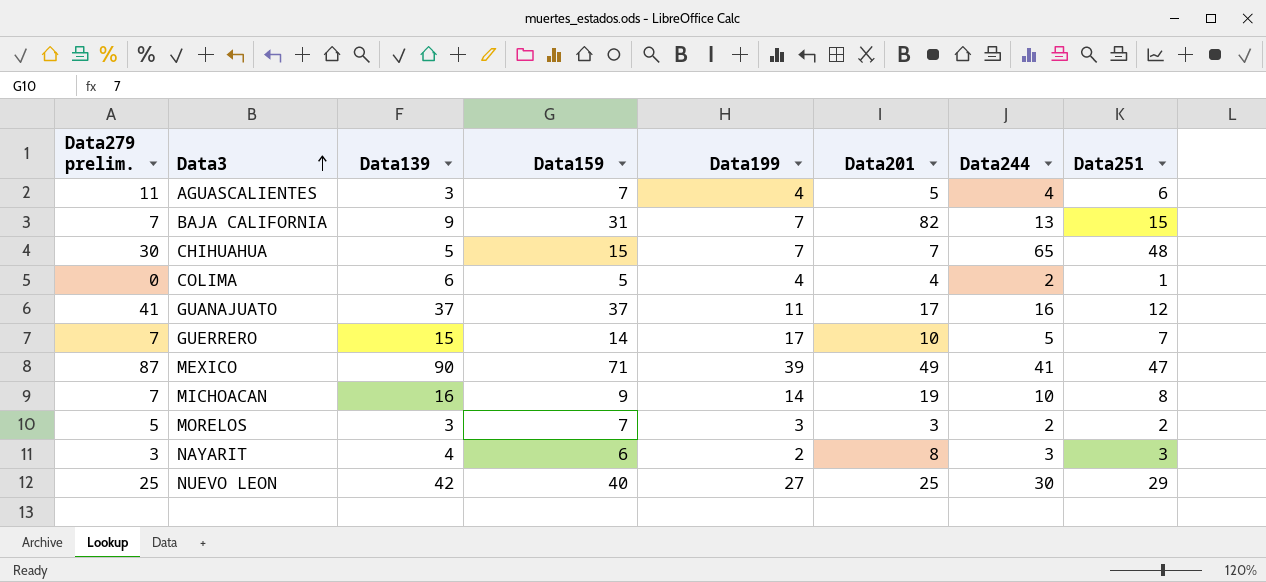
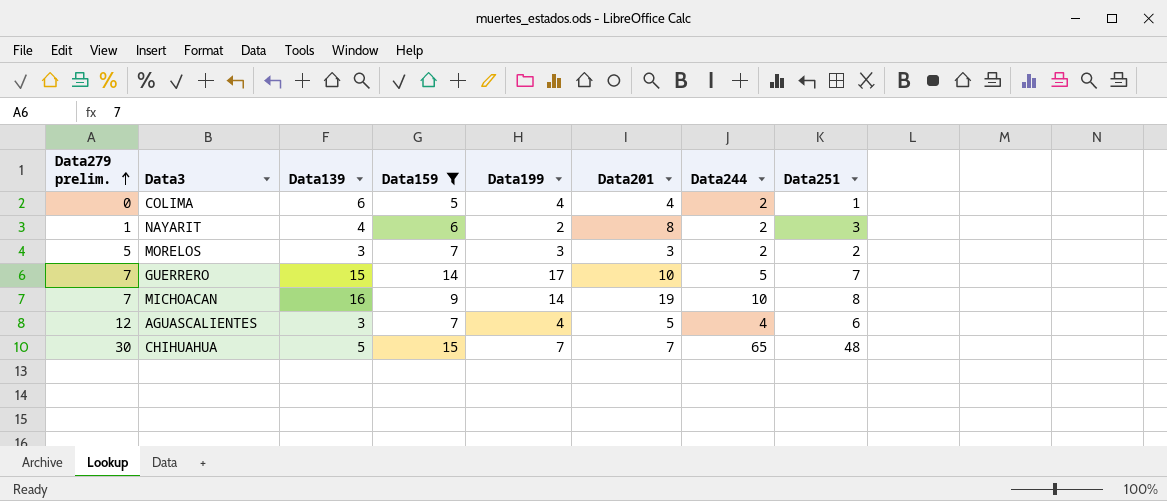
filter: none -> Data159 <= 15
row order: Data3 ascending -> Data279 prelim. ascending
NAYARIT | Data279 prelim.: 3 -> 1
NAYARIT | Data244: 3 -> 2
AGUASCALIENTES | Data279 prelim.: 11 -> 12

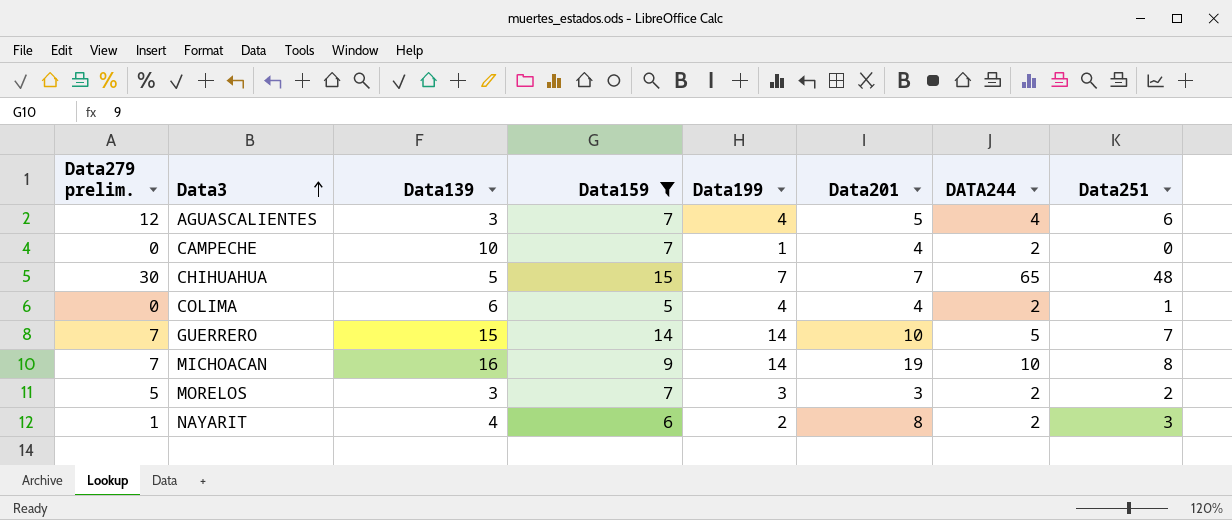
row order: Data279 prelim. ascending -> Data3 ascending
column name: Data244 -> DATA244
row CAMPECHE: none -> 0 | 10 | 7 | 1 | 4 | 2 | 0
GUERRERO | Data199: 17 -> 14

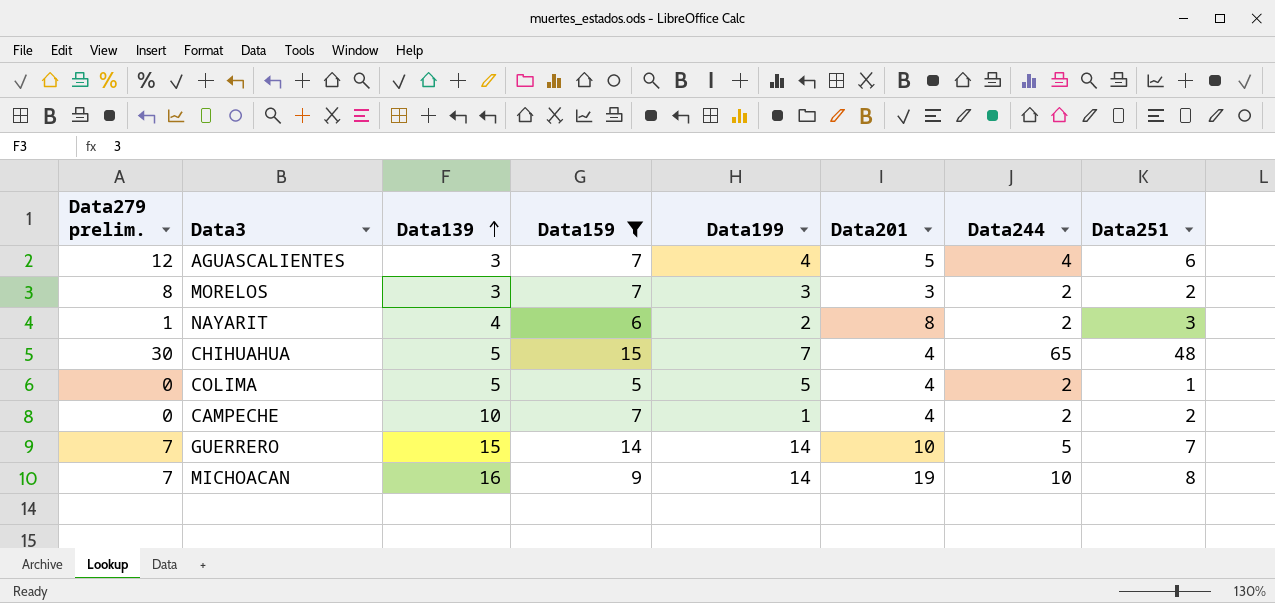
row order: Data3 ascending -> Data139 ascending
column name: DATA244 -> Data244
MORELOS | Data279 prelim.: 5 -> 8
CHIHUAHUA | Data201: 7 -> 4
COLIMA | Data139: 6 -> 5
COLIMA | Data199: 4 -> 5
CAMPECHE | Data251: 0 -> 2

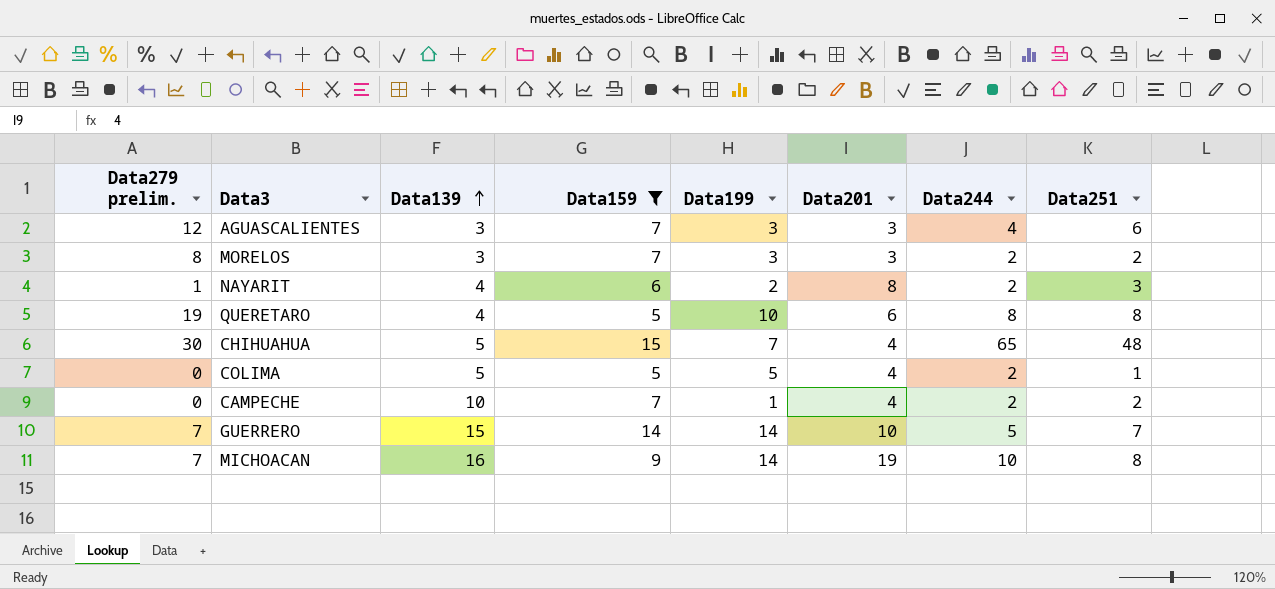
AGUASCALIENTES | Data199: 4 -> 3
AGUASCALIENTES | Data201: 5 -> 3
row QUERETARO: none -> 19 | 4 | 5 | 10 | 6 | 8 | 8

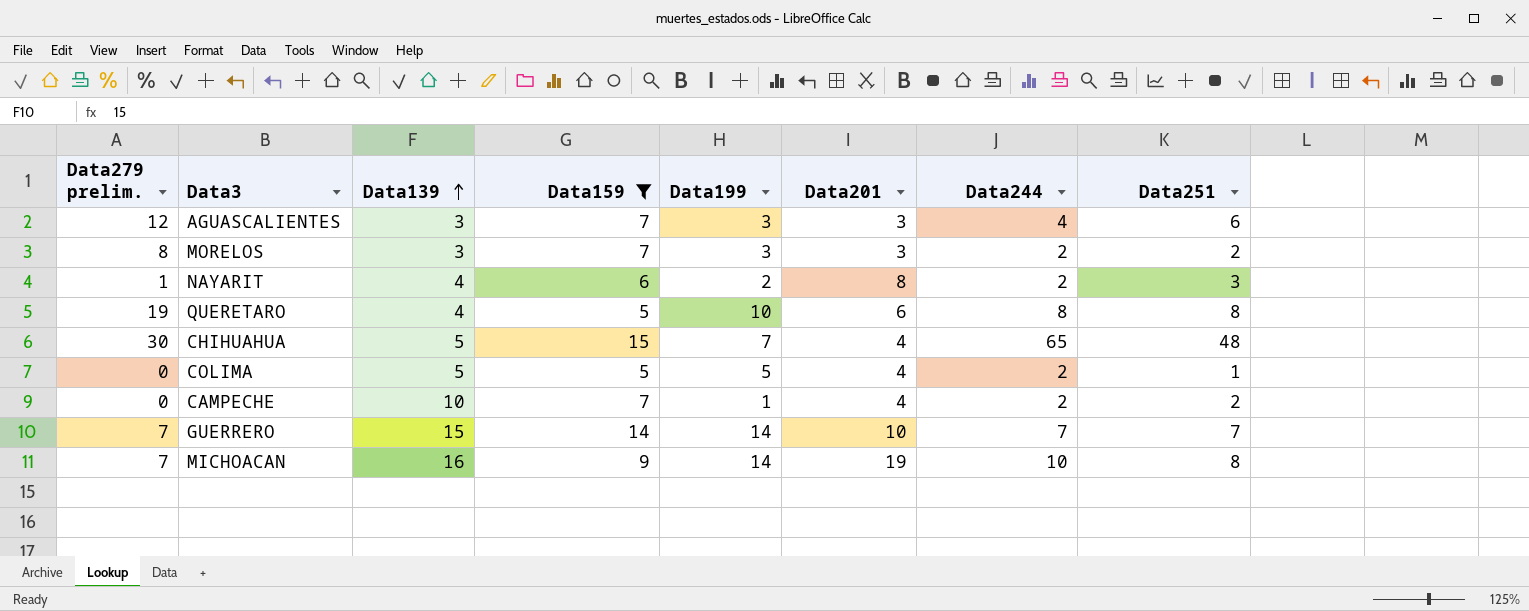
GUERRERO | Data244: 5 -> 7

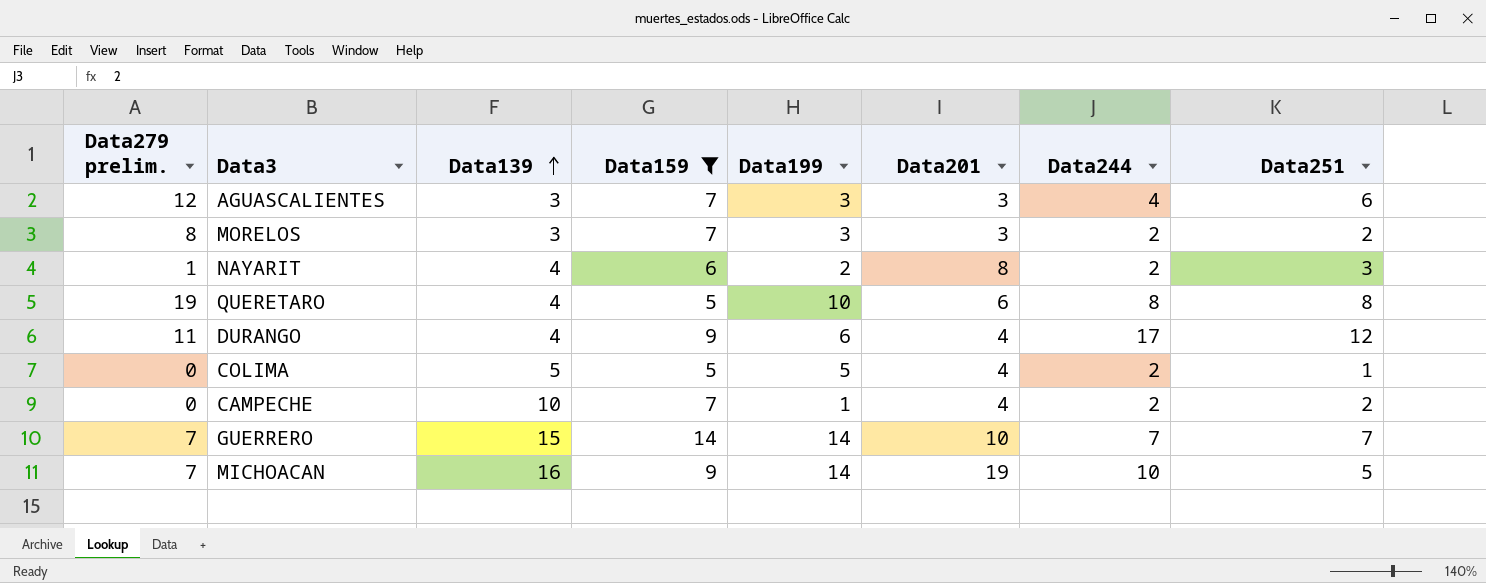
row CHIHUAHUA: 30 | 5 | 15 | 7 | 4 | 65 | 48 -> none
row DURANGO: none -> 11 | 4 | 9 | 6 | 4 | 17 | 12
MICHOACAN | Data251: 8 -> 5

